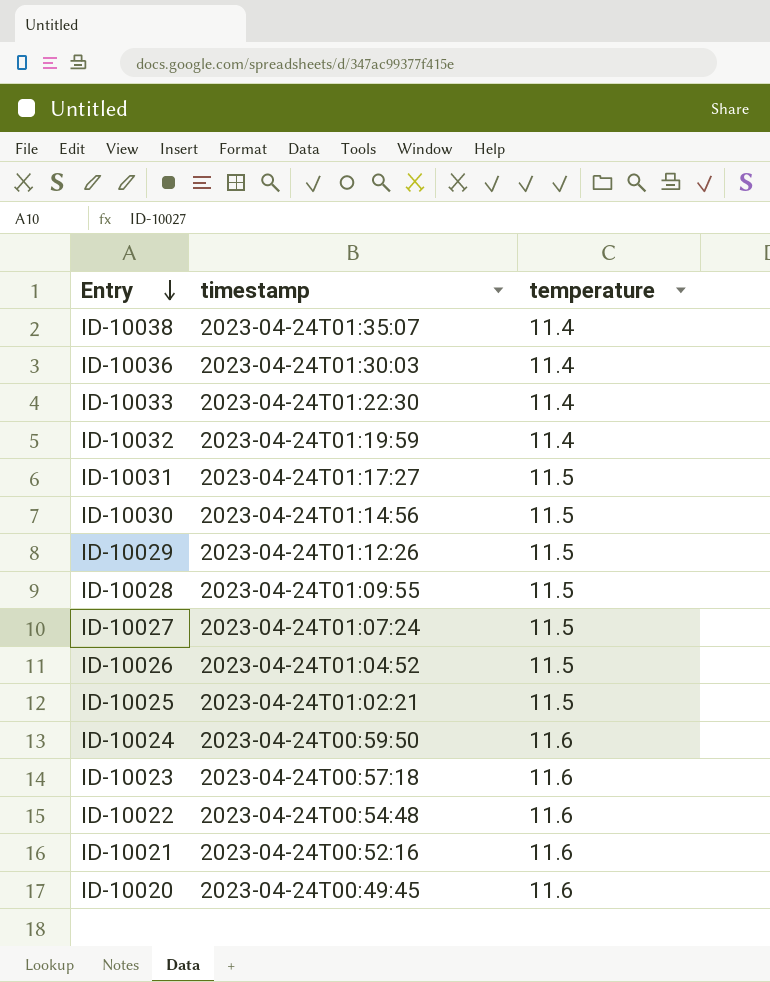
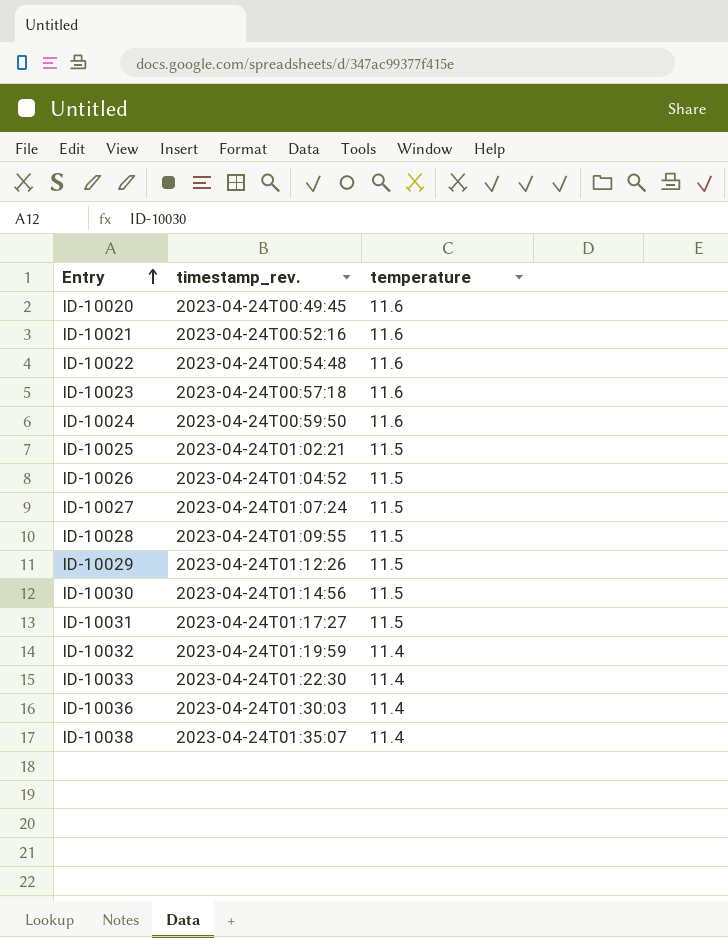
row order: Entry descending -> Entry ascending
column name: timestamp -> timestamp_rev.

